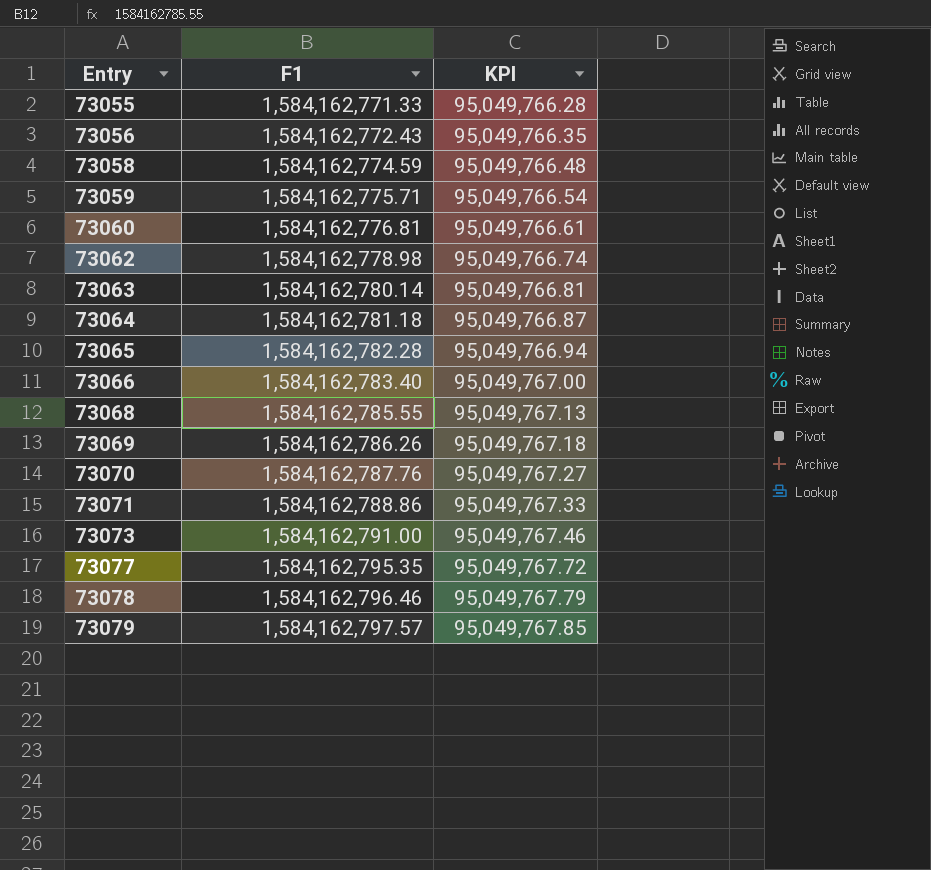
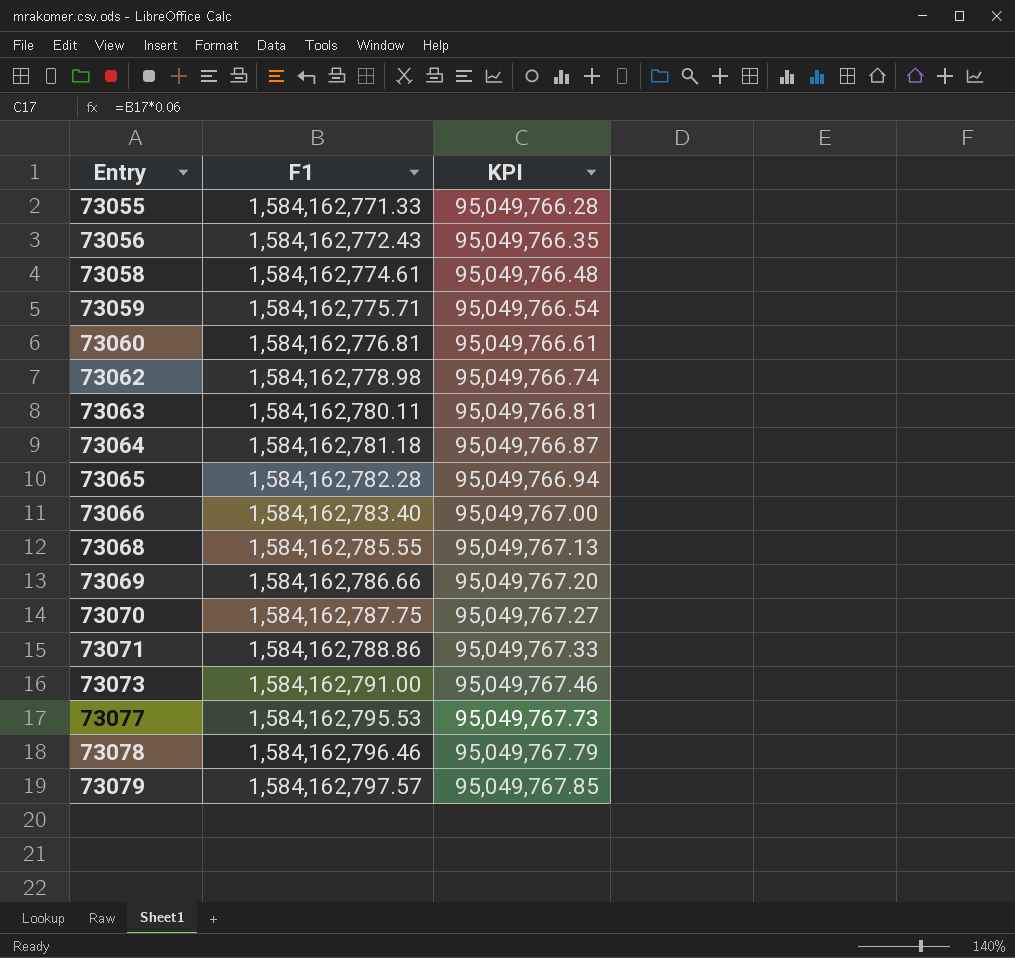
73058 | F1: 1,584,162,774.59 -> 1,584,162,774.61
73063 | F1: 1,584,162,780.14 -> 1,584,162,780.11
73069 | F1: 1,584,162,786.26 -> 1,584,162,786.66
73069 | KPI: 95,049,767.18 -> 95,049,767.20
73070 | F1: 1,584,162,787.76 -> 1,584,162,787.75
73077 | F1: 1,584,162,795.35 -> 1,584,162,795.53
73077 | KPI: 95,049,767.72 -> 95,049,767.73

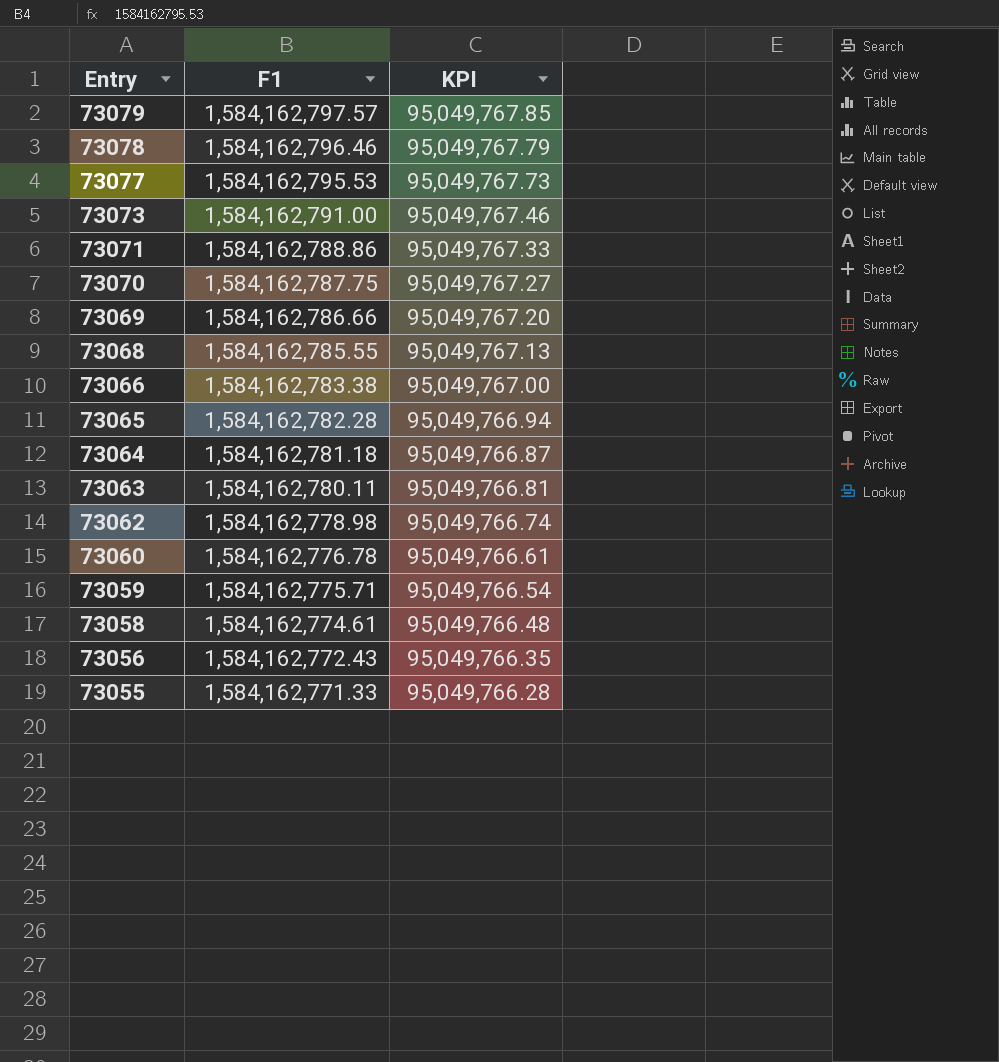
row order: Entry ascending -> Entry descending
73066 | F1: 1,584,162,783.40 -> 1,584,162,783.38
73060 | F1: 1,584,162,776.81 -> 1,584,162,776.78

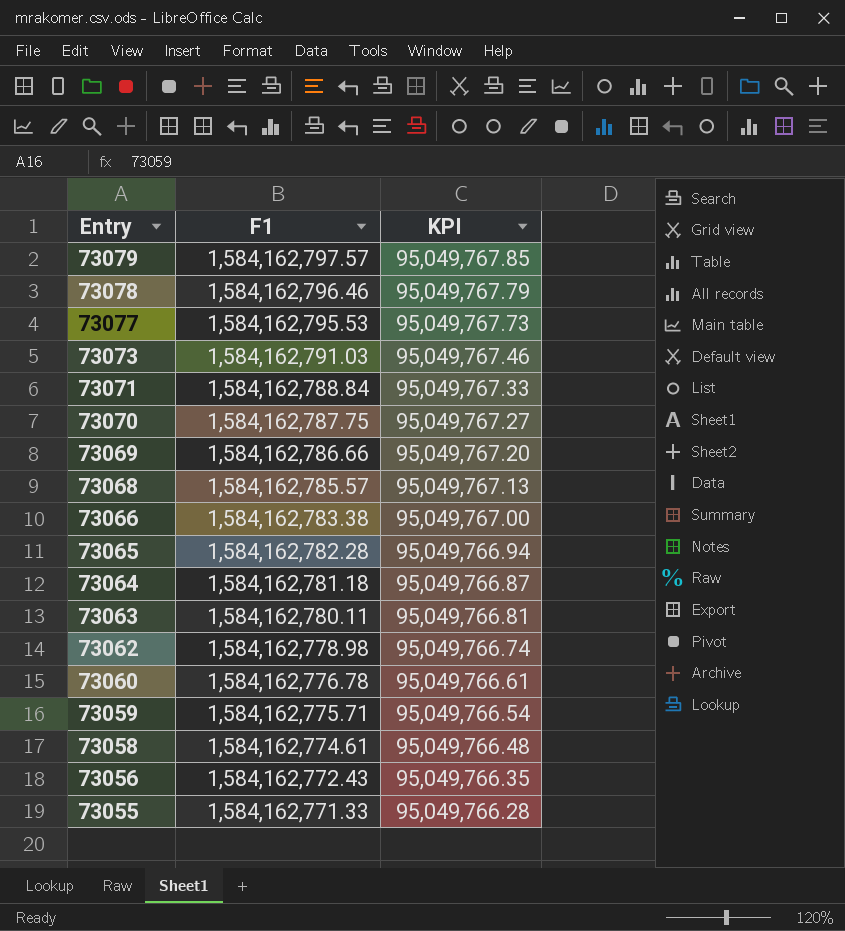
73073 | F1: 1,584,162,791.00 -> 1,584,162,791.03
73071 | F1: 1,584,162,788.86 -> 1,584,162,788.84
73068 | F1: 1,584,162,785.55 -> 1,584,162,785.57

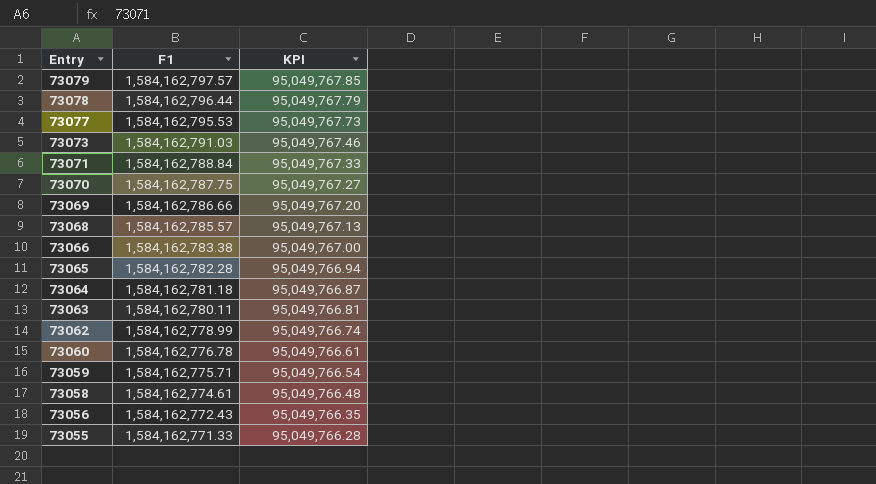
73078 | F1: 1,584,162,796.46 -> 1,584,162,796.44
73062 | F1: 1,584,162,778.98 -> 1,584,162,778.99

